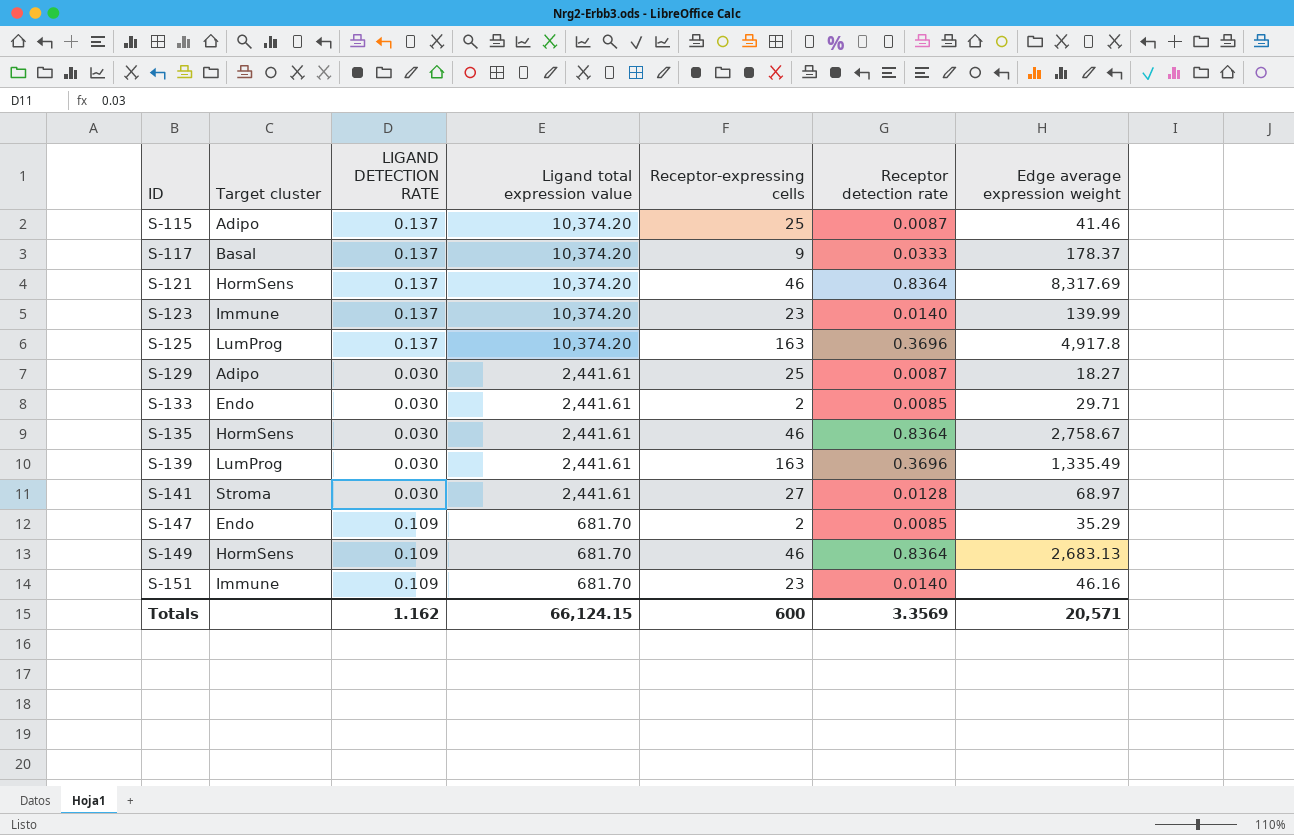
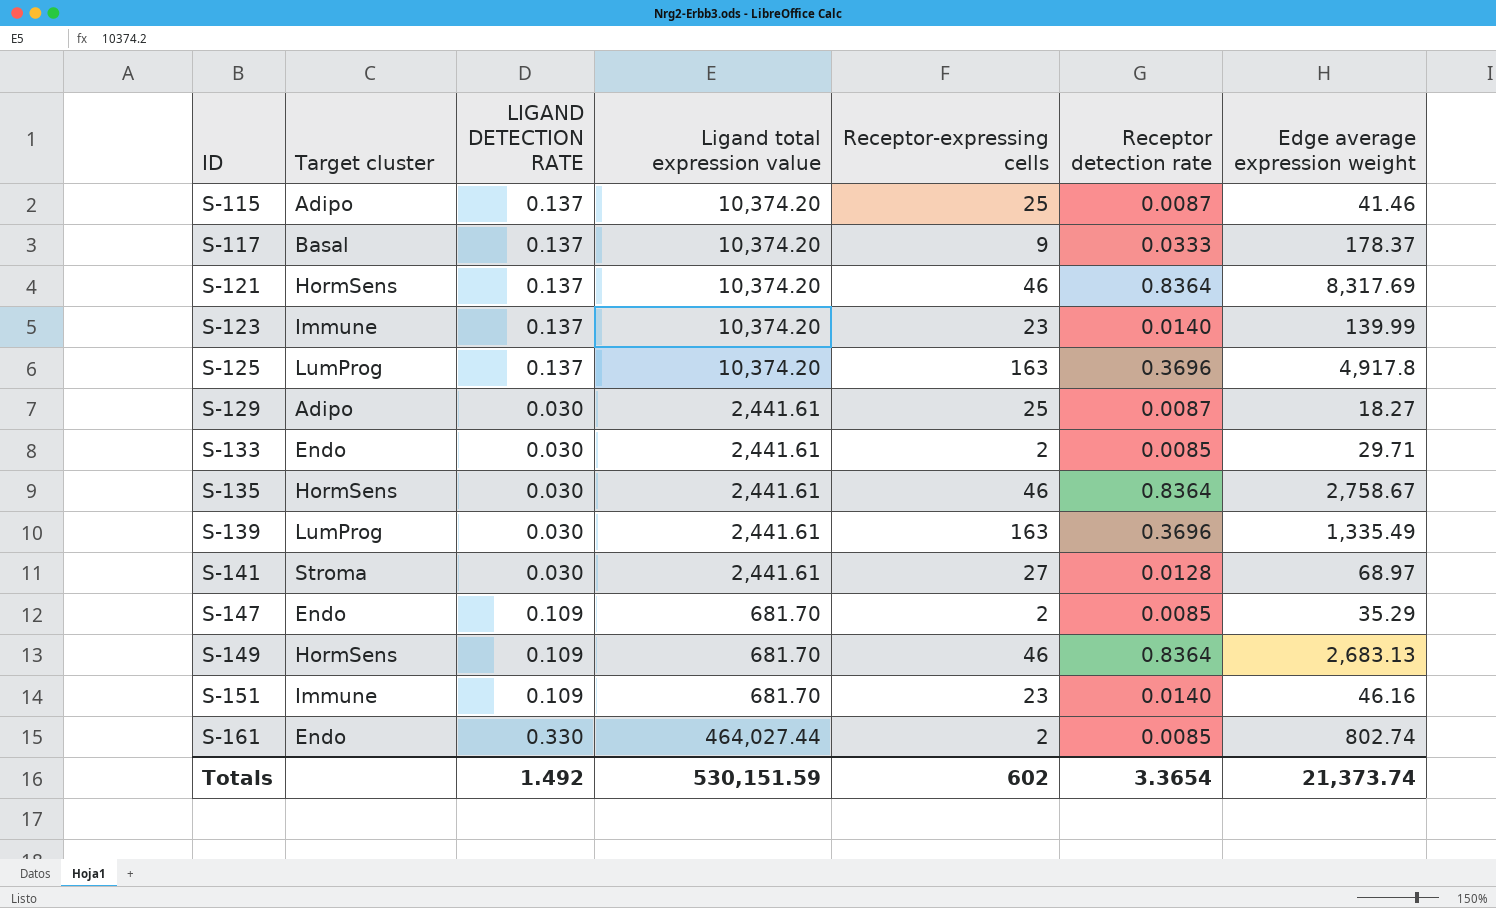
row S-161: none -> Endo | 0.330 | 464,027.44 | 2 | 0.0085 | 802.74
Totals | LIGAND DETECTION RATE: 1.162 -> 1.492
Totals | Ligand total expression value: 66,124.15 -> 530,151.59
Totals | Receptor-expressing cells: 600 -> 602
Totals | Receptor detection rate: 3.3569 -> 3.3654
Totals | Edge average expression weight: 20,571 -> 21,373.74

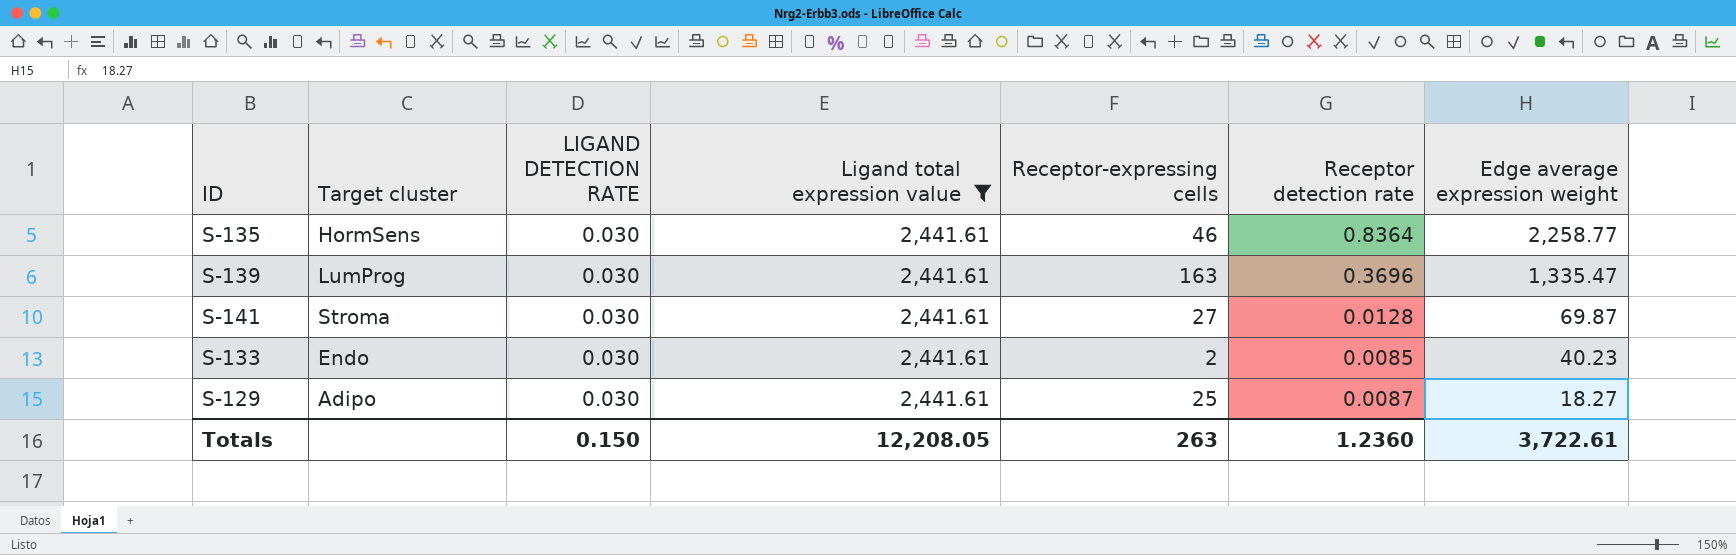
filter: none -> Ligand total expression value = 2,441.61
row order: ID ascending -> Edge average expression weight descending
S-135 | Edge average expression weight: 2,758.67 -> 2,258.77
S-139 | Edge average expression weight: 1,335.49 -> 1,335.47
S-141 | Edge average expression weight: 68.97 -> 69.87
S-133 | Edge average expression weight: 29.71 -> 40.23
Totals | LIGAND DETECTION RATE: 1.492 -> 0.150
Totals | Ligand total expression value: 530,151.59 -> 12,208.05
Totals | Receptor-expressing cells: 602 -> 263
Totals | Receptor detection rate: 3.3654 -> 1.2360
Totals | Edge average expression weight: 21,373.74 -> 3,722.61

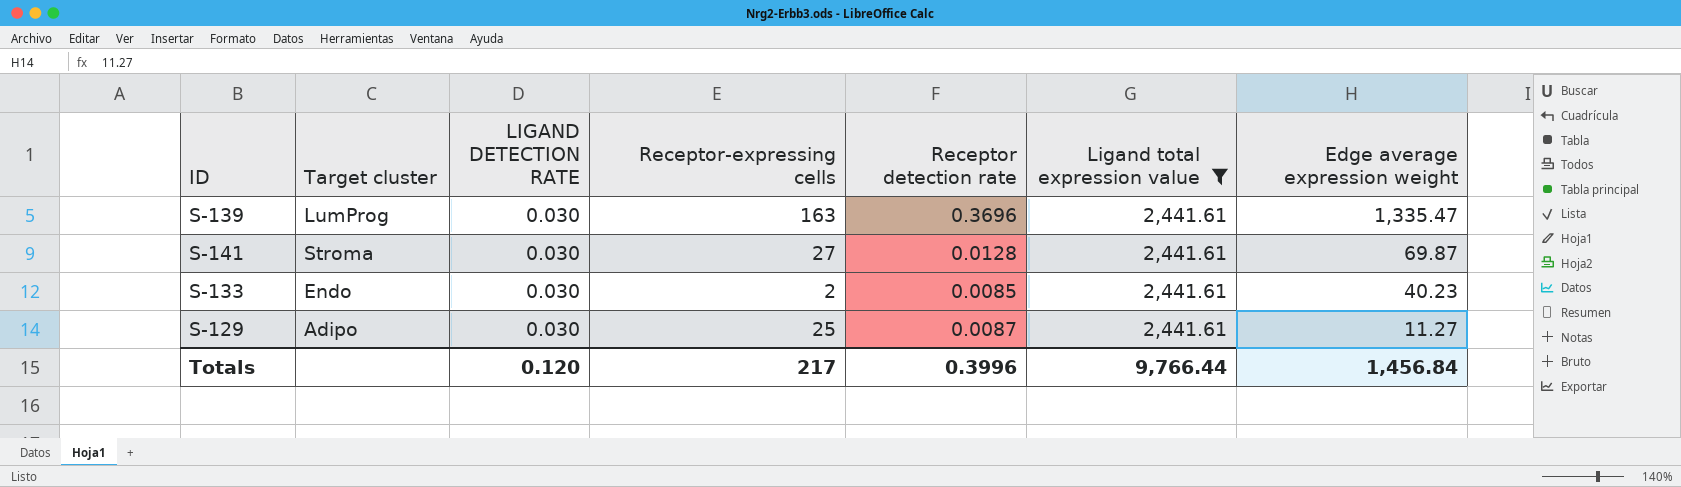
column Ligand total expression value | position: 4 -> 6
row S-135: HormSens | 0.030 | 2,441.61 | 46 | 0.8364 | 2,258.77 -> none
S-129 | Edge average expression weight: 18.27 -> 11.27
Totals | LIGAND DETECTION RATE: 0.150 -> 0.120
Totals | Receptor-expressing cells: 263 -> 217
Totals | Receptor detection rate: 1.2360 -> 0.3996
Totals | Ligand total expression value: 12,208.05 -> 9,766.44
Totals | Edge average expression weight: 3,722.61 -> 1,456.84

